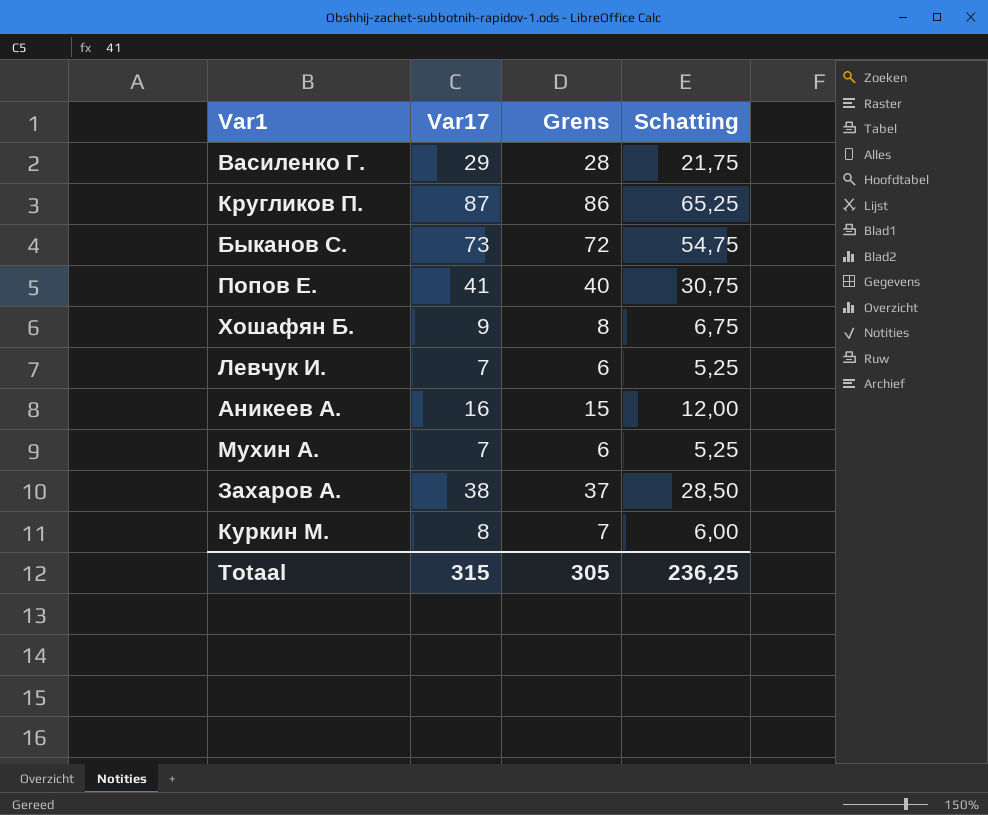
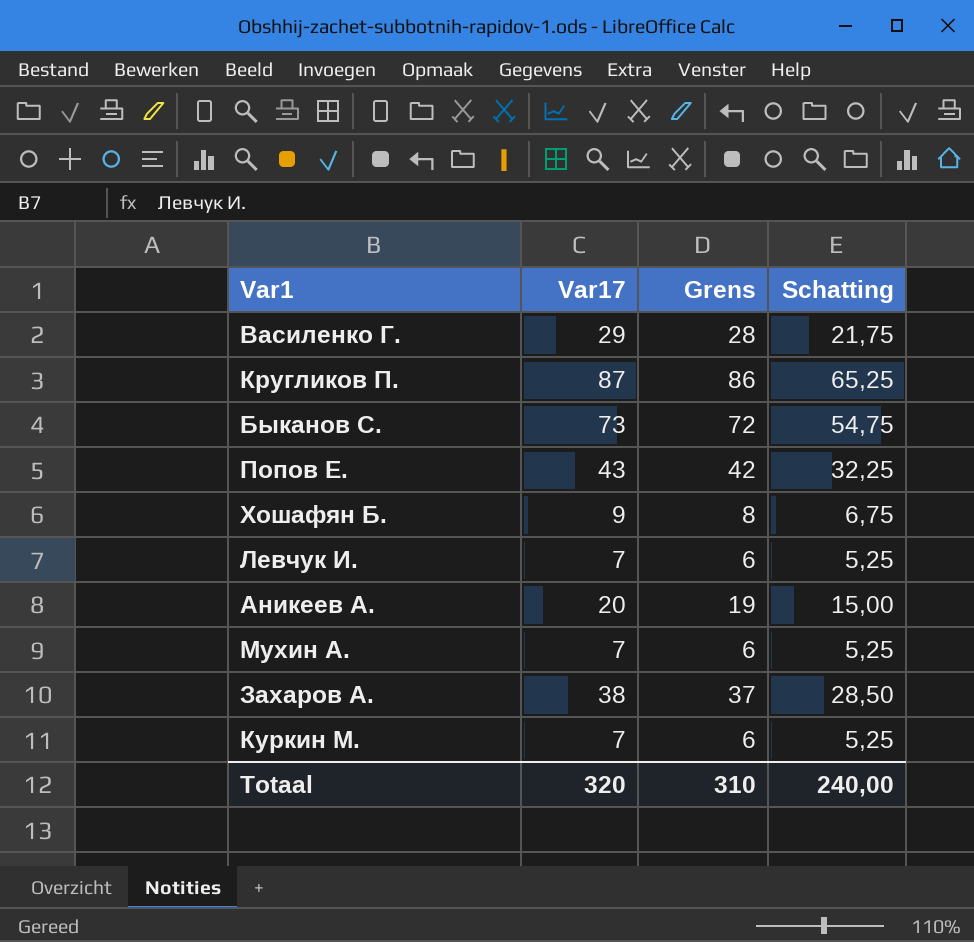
Попов Е. | Var17: 41 -> 43
Попов Е. | Grens: 40 -> 42
Попов Е. | Schatting: 30,75 -> 32,25
Аникеев А. | Var17: 16 -> 20
Аникеев А. | Grens: 15 -> 19
Аникеев А. | Schatting: 12,00 -> 15,00
Куркин М. | Var17: 8 -> 7
Куркин М. | Grens: 7 -> 6
Куркин М. | Schatting: 6,00 -> 5,25
Totaal | Var17: 315 -> 320
Totaal | Grens: 305 -> 310
Totaal | Schatting: 236,25 -> 240,00

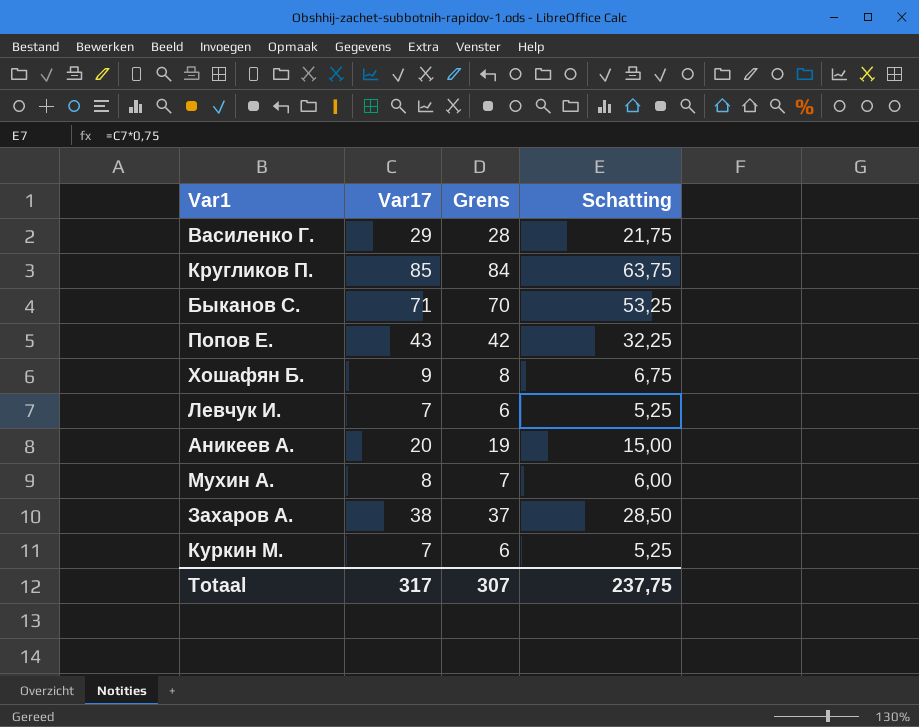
Кругликов П. | Var17: 87 -> 85
Кругликов П. | Grens: 86 -> 84
Кругликов П. | Schatting: 65,25 -> 63,75
Быканов С. | Var17: 73 -> 71
Быканов С. | Grens: 72 -> 70
Быканов С. | Schatting: 54,75 -> 53,25
Мухин А. | Var17: 7 -> 8
Мухин А. | Grens: 6 -> 7
Мухин А. | Schatting: 5,25 -> 6,00
Totaal | Var17: 320 -> 317
Totaal | Grens: 310 -> 307
Totaal | Schatting: 240,00 -> 237,75

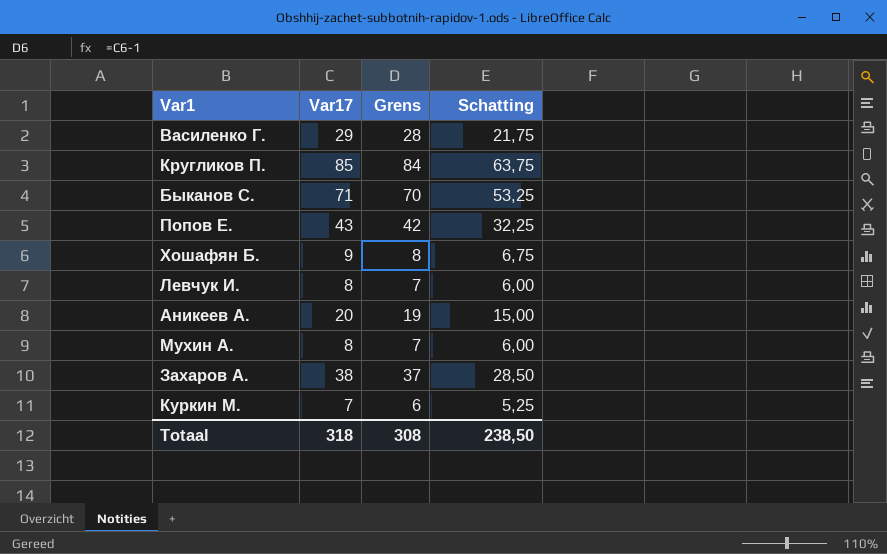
Левчук И. | Var17: 7 -> 8
Левчук И. | Grens: 6 -> 7
Левчук И. | Schatting: 5,25 -> 6,00
Totaal | Var17: 317 -> 318
Totaal | Grens: 307 -> 308
Totaal | Schatting: 237,75 -> 238,50

